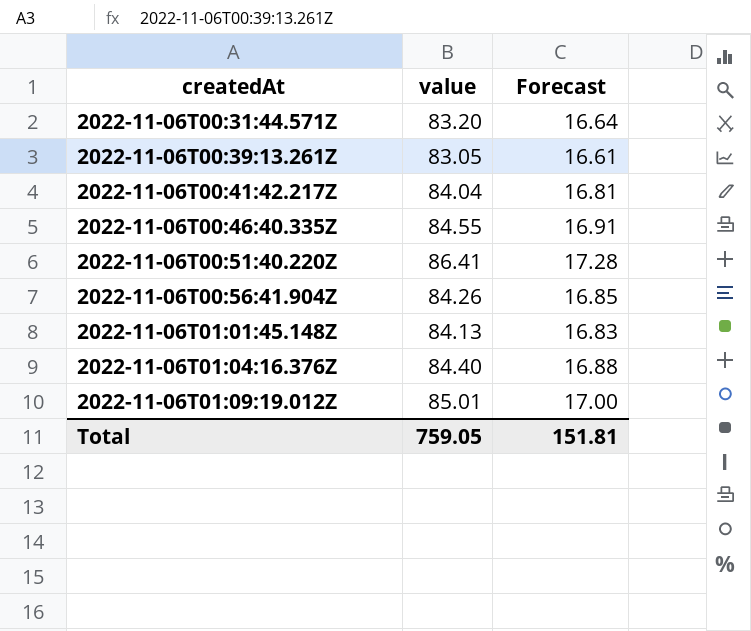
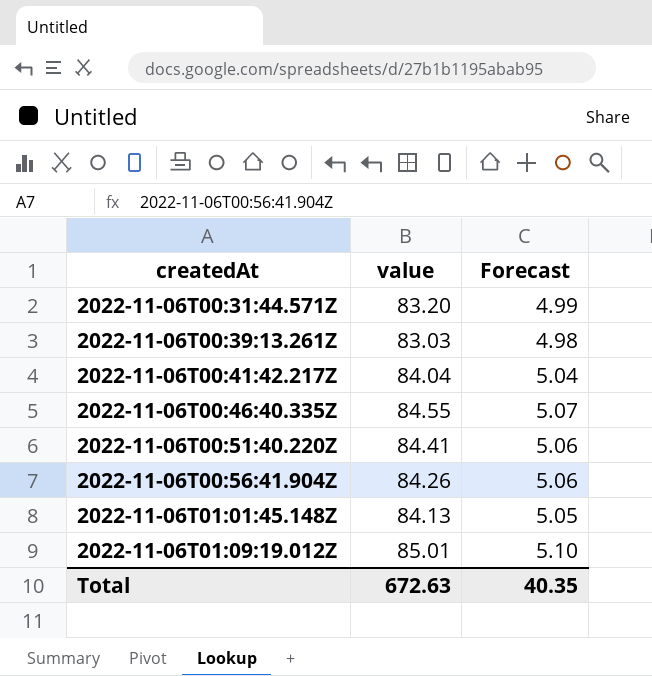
column Forecast | formula: [value] * 0.2 -> [value] * 0.06
row 2022-11-06T01:04:16.376Z: 84.40 | 16.88 -> none
2022-11-06T00:39:13.261Z | value: 83.05 -> 83.03
2022-11-06T00:51:40.220Z | value: 86.41 -> 84.41
Total | value: 759.05 -> 672.63
Total | Forecast: 151.81 -> 40.35

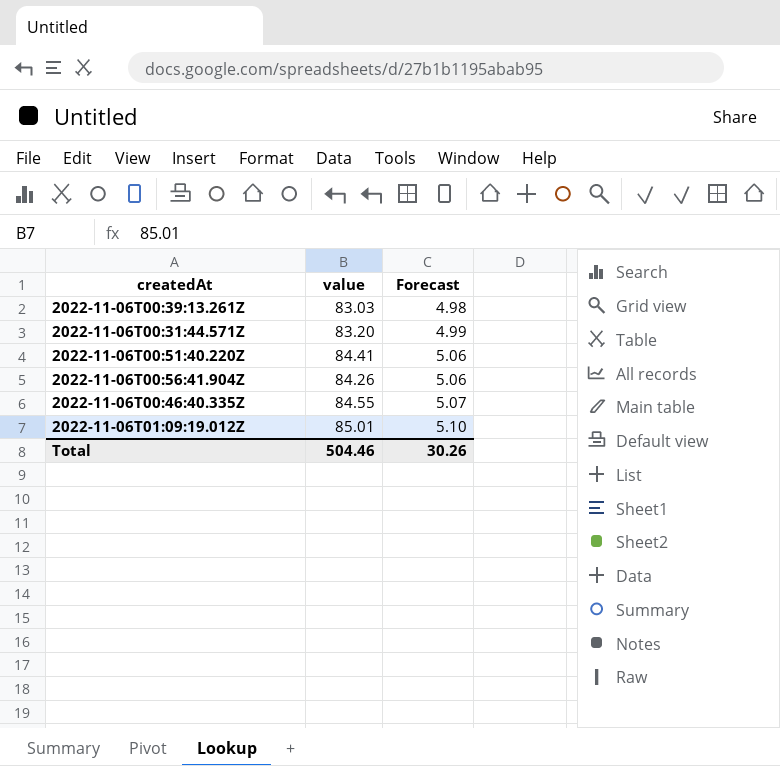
row order: createdAt ascending -> Forecast ascending
row 2022-11-06T00:41:42.217Z: 84.04 | 5.04 -> none
row 2022-11-06T01:01:45.148Z: 84.13 | 5.05 -> none
Total | value: 672.63 -> 504.46
Total | Forecast: 40.35 -> 30.26

